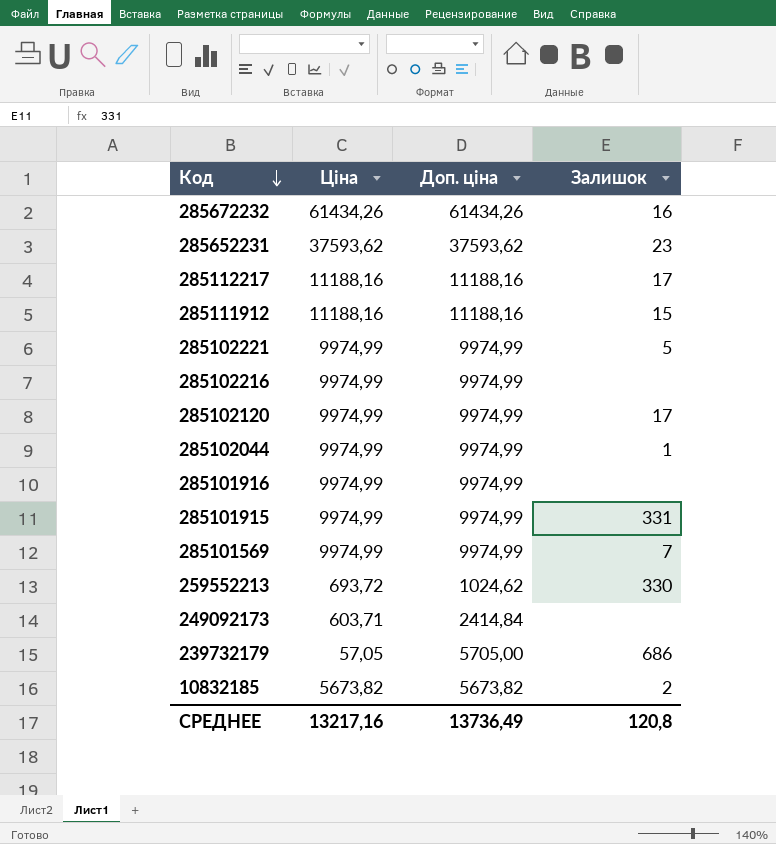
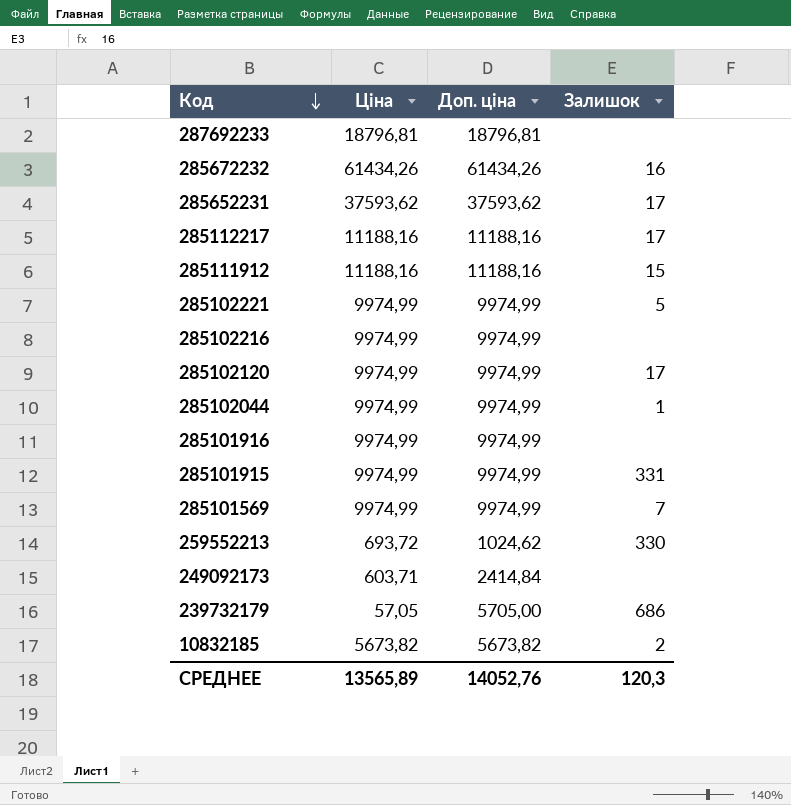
row 287692233: none -> 18796,81 | 18796,81 | none
285652231 | Залишок: 23 -> 17
СРЕДНЕЕ | Ціна: 13217,16 -> 13565,89
СРЕДНЕЕ | Доп. ціна: 13736,49 -> 14052,76
СРЕДНЕЕ | Залишок: 120,8 -> 120,3

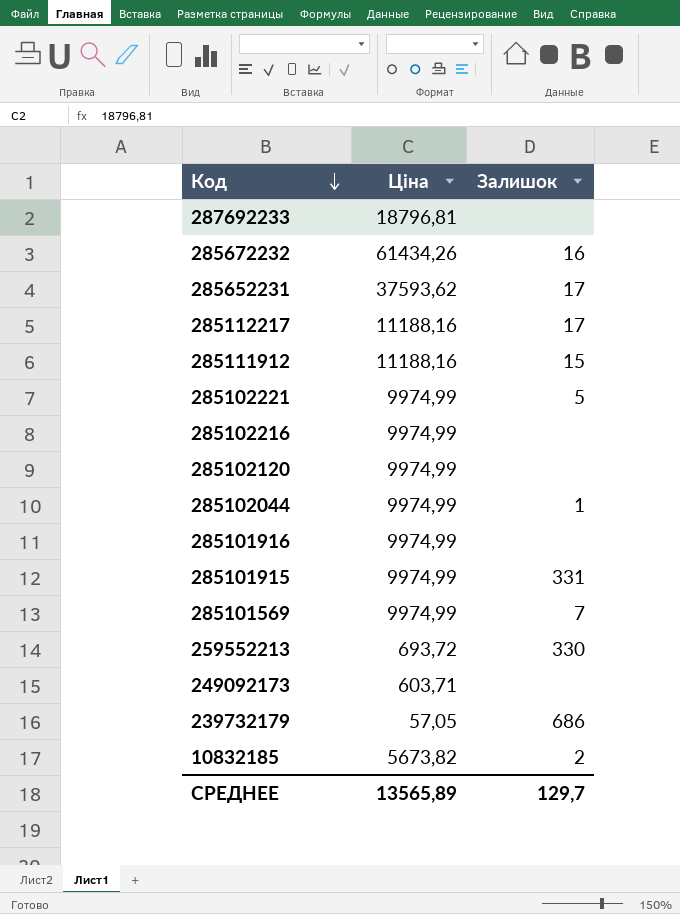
column Доп. ціна | position: 3 -> none
285102120 | Залишок: 17 -> none
СРЕДНЕЕ | Залишок: 120,3 -> 129,7

